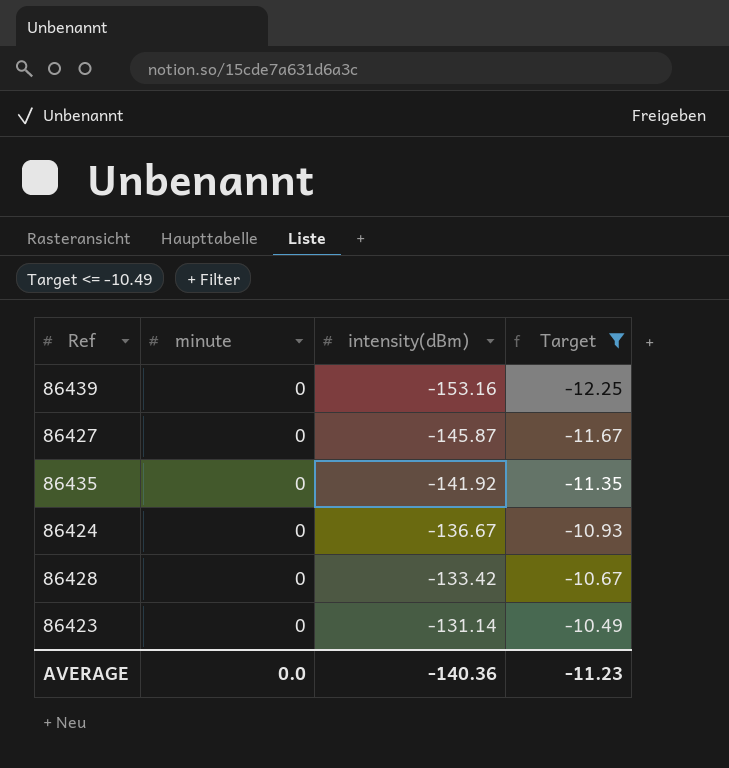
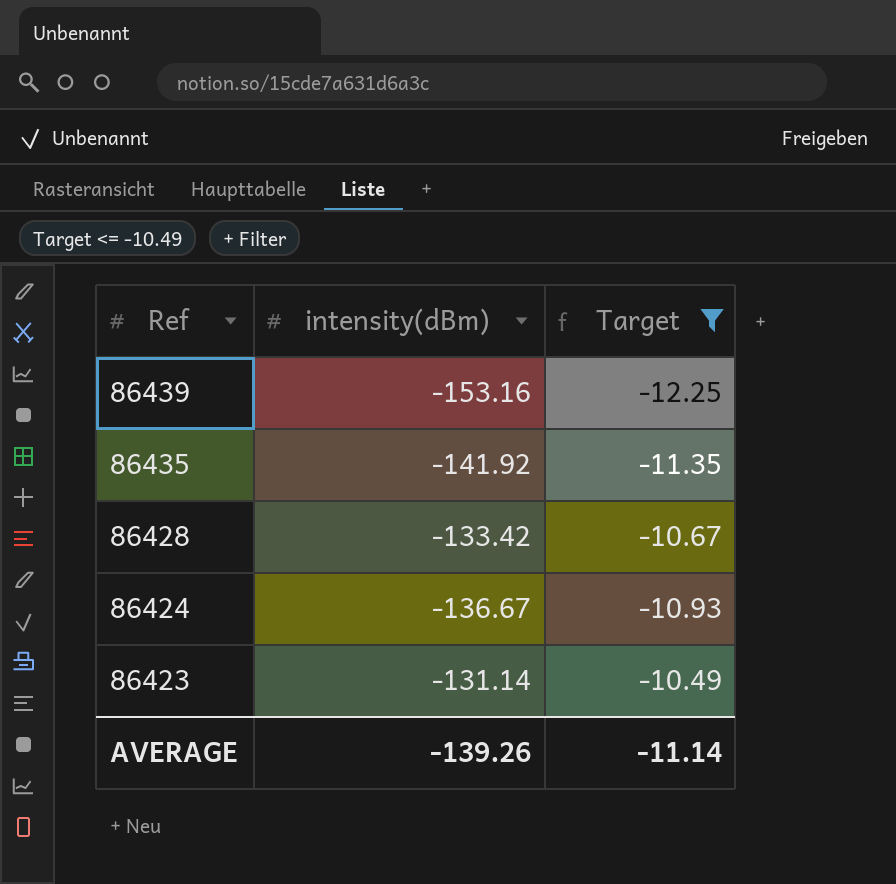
row order: intensity(dBm) ascending -> Ref descending
column minute | position: 2 -> none
row 86427: 0 | -145.87 | -11.67 -> none
AVERAGE | intensity(dBm): -140.36 -> -139.26
AVERAGE | Target: -11.23 -> -11.14

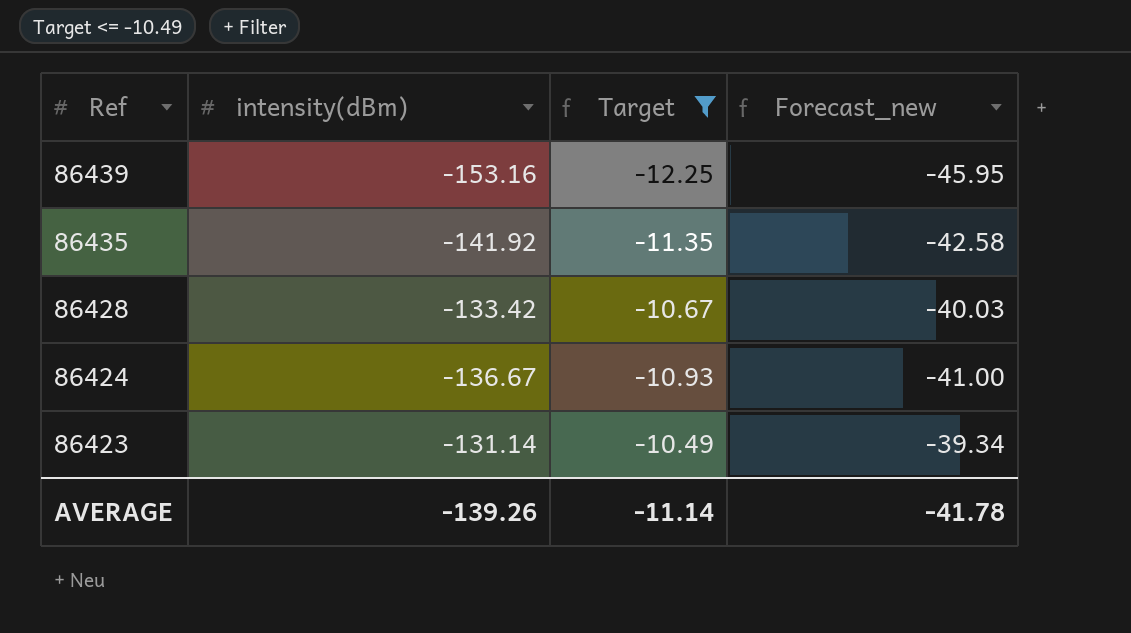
column Forecast_new | formula: none -> [intensity(dBm)] * 0.3

